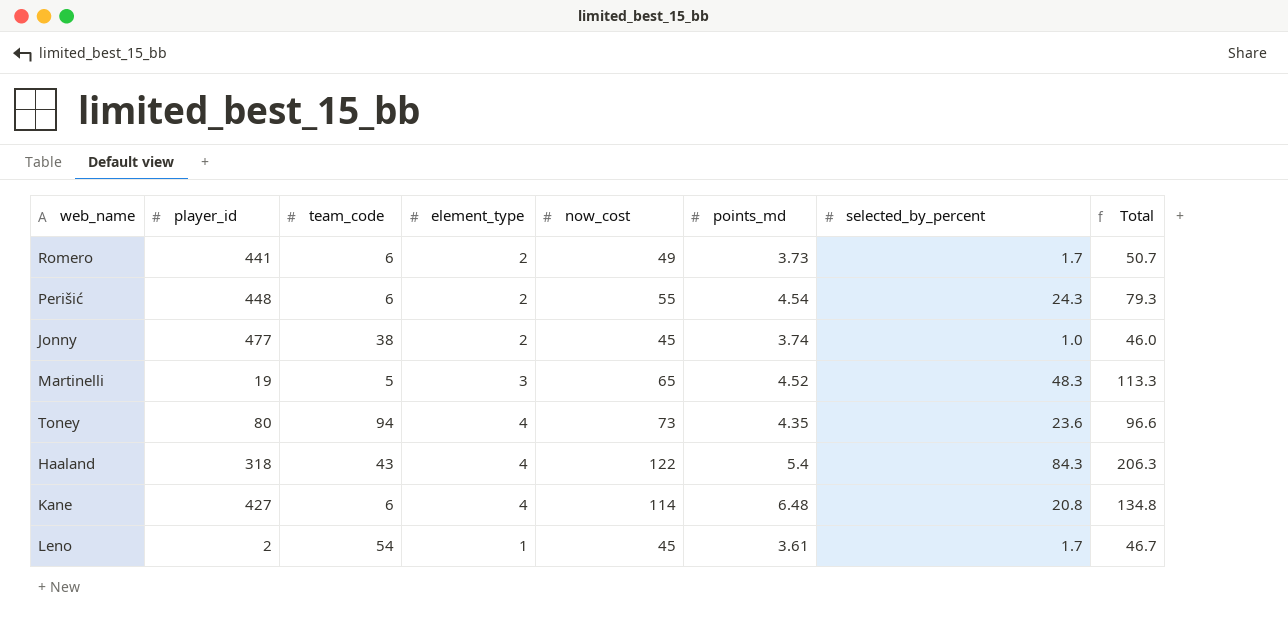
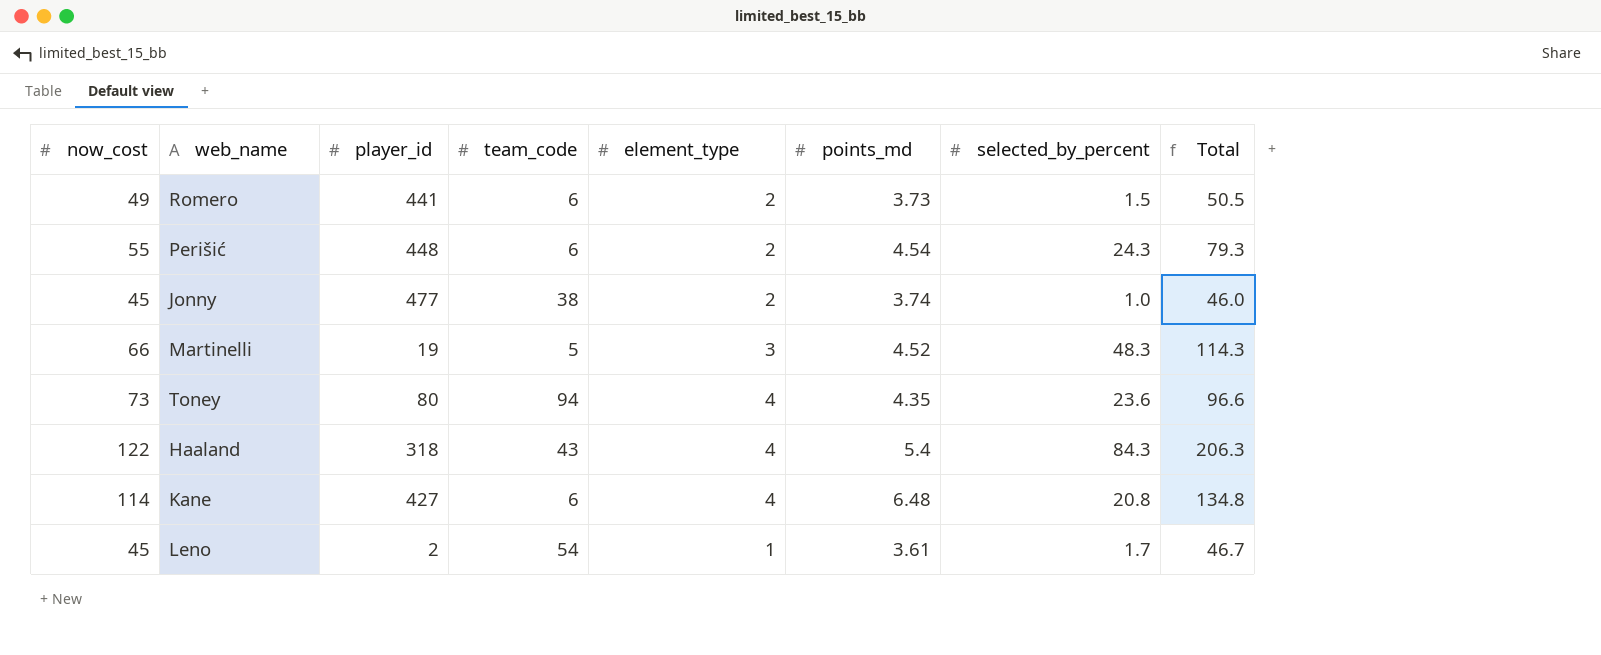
column now_cost | position: 5 -> 1
Romero | selected_by_percent: 1.7 -> 1.5
Romero | Total: 50.7 -> 50.5
Martinelli | now_cost: 65 -> 66
Martinelli | Total: 113.3 -> 114.3

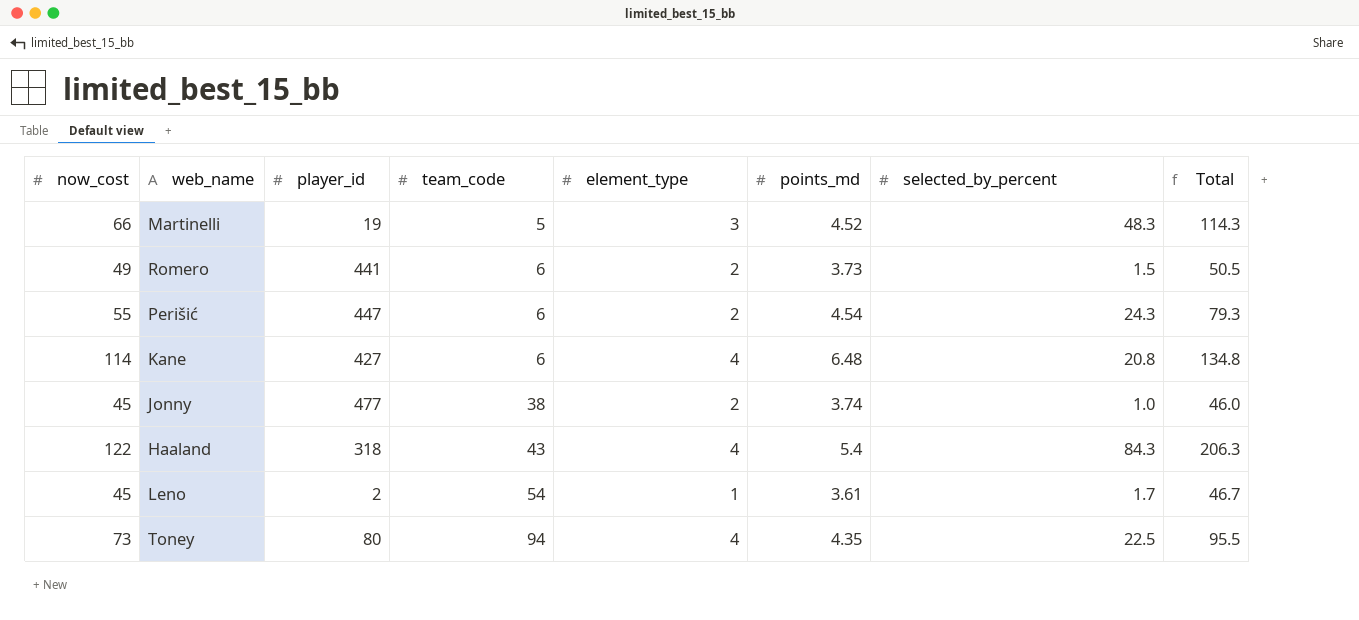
row order: none -> team_code ascending
Perišić | player_id: 448 -> 447
Toney | selected_by_percent: 23.6 -> 22.5
Toney | Total: 96.6 -> 95.5

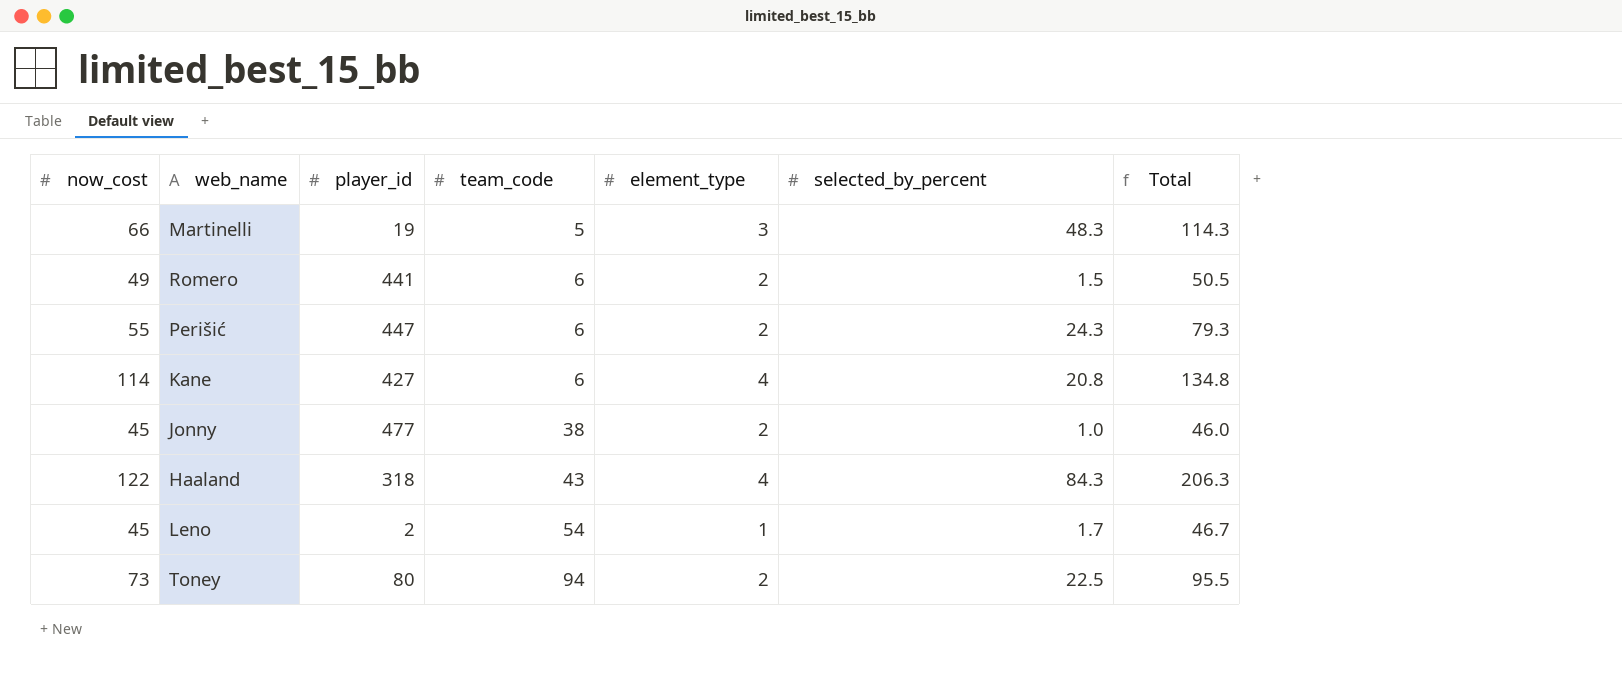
column points_md | position: 6 -> none
Toney | element_type: 4 -> 2

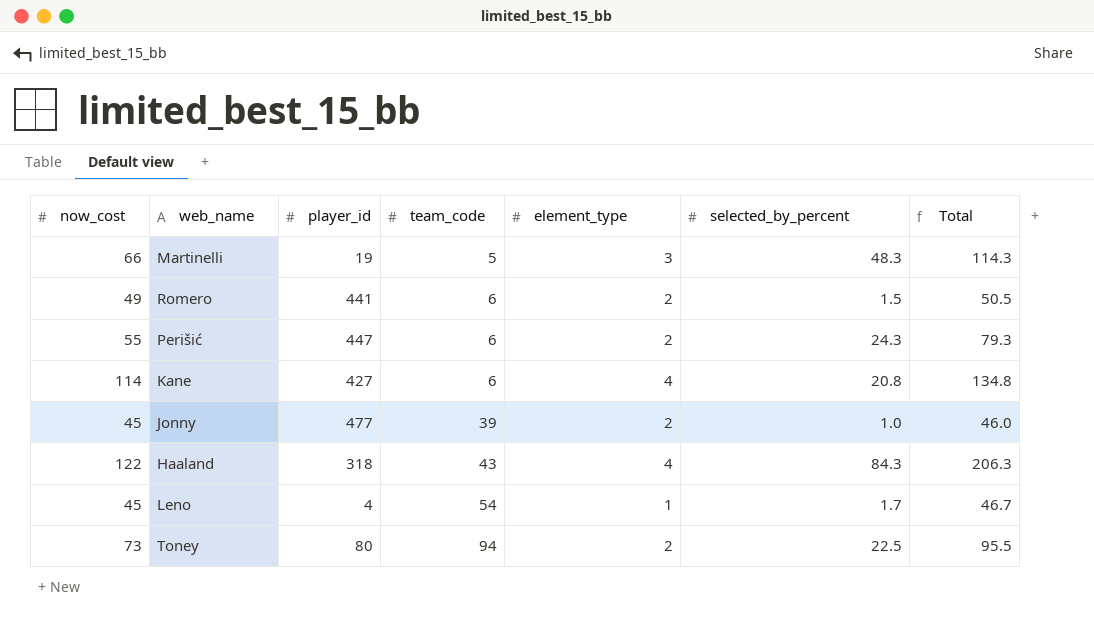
Jonny | team_code: 38 -> 39
Leno | player_id: 2 -> 4

